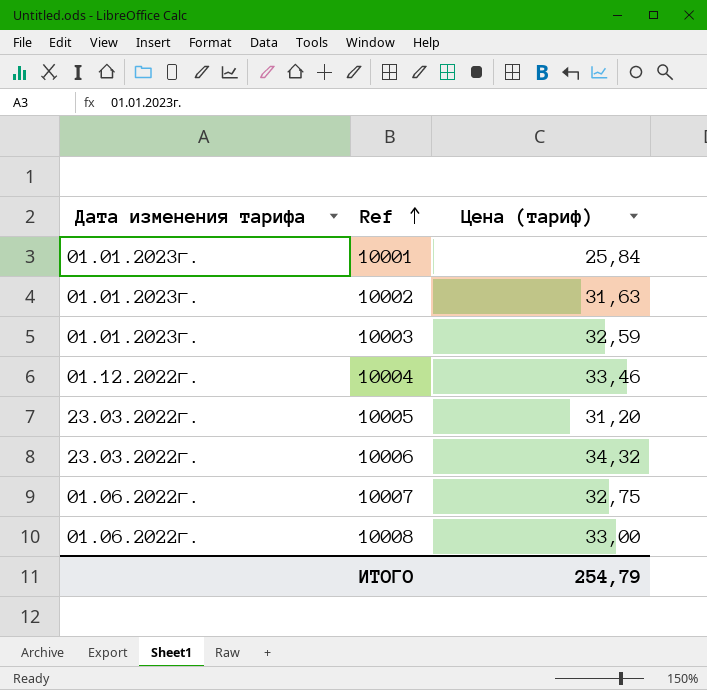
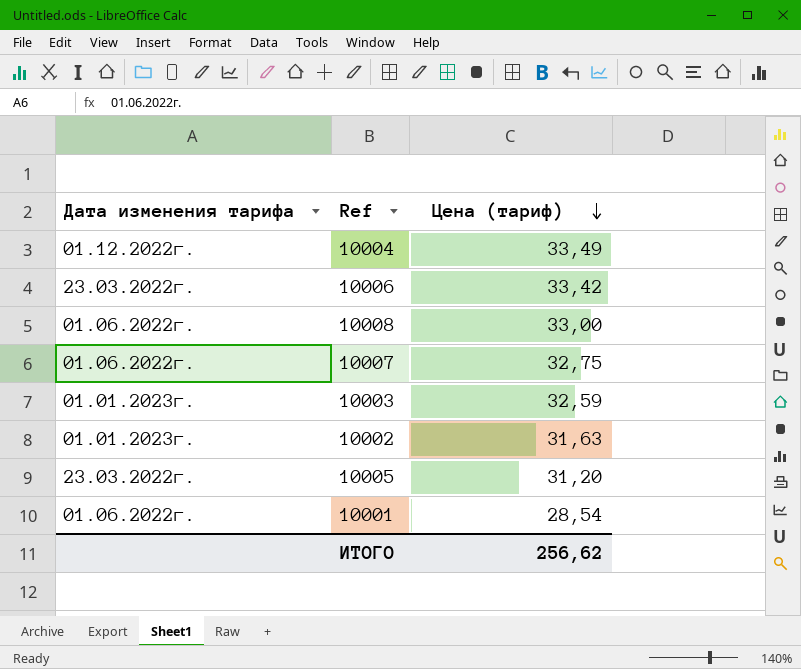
row order: Ref ascending -> Цена (тариф) descending
10004 | Цена (тариф): 33,46 -> 33,49
10006 | Цена (тариф): 34,32 -> 33,42
10001 | Дата изменения тарифа: 01.01.2023г. -> 01.06.2022г.
10001 | Цена (тариф): 25,84 -> 28,54
ИТОГО | Цена (тариф): 254,79 -> 256,62

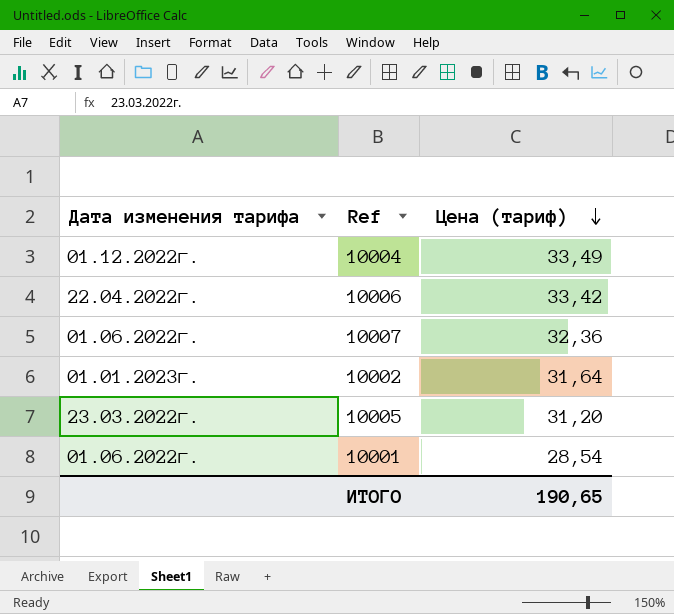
row 10008: 01.06.2022г. | 33,00 -> none
row 10003: 01.01.2023г. | 32,59 -> none
10006 | Дата изменения тарифа: 23.03.2022г. -> 22.04.2022г.
10007 | Цена (тариф): 32,75 -> 32,36
10002 | Цена (тариф): 31,63 -> 31,64
ИТОГО | Цена (тариф): 256,62 -> 190,65

